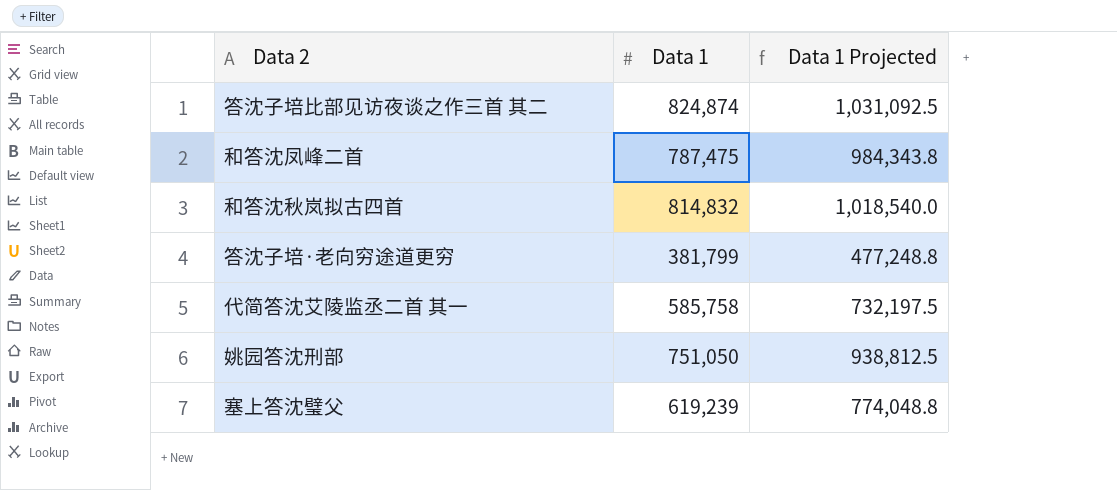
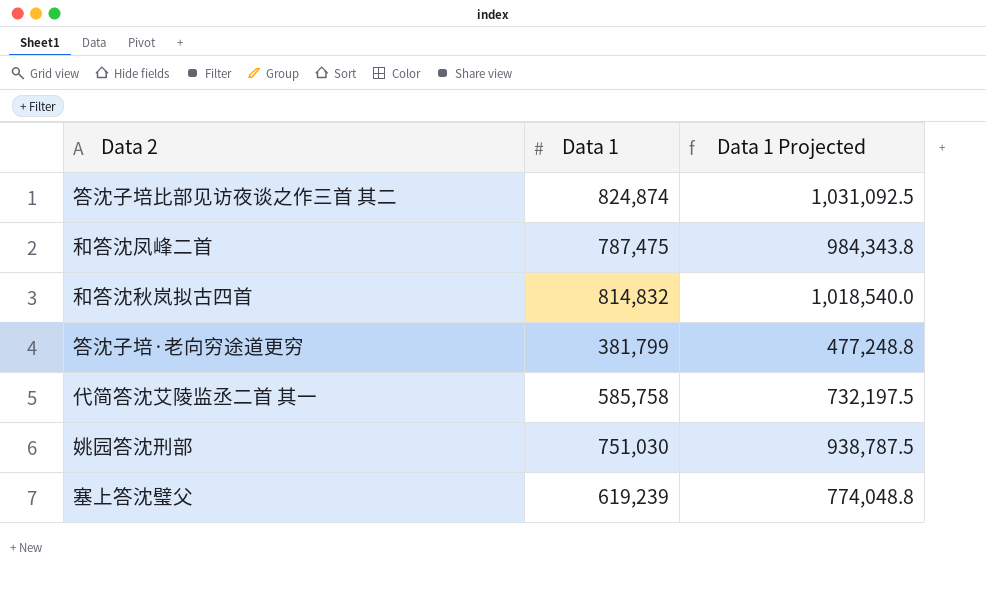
姚园答沈刑部 | Data 1: 751,050 -> 751,030
姚园答沈刑部 | Data 1 Projected: 938,812.5 -> 938,787.5

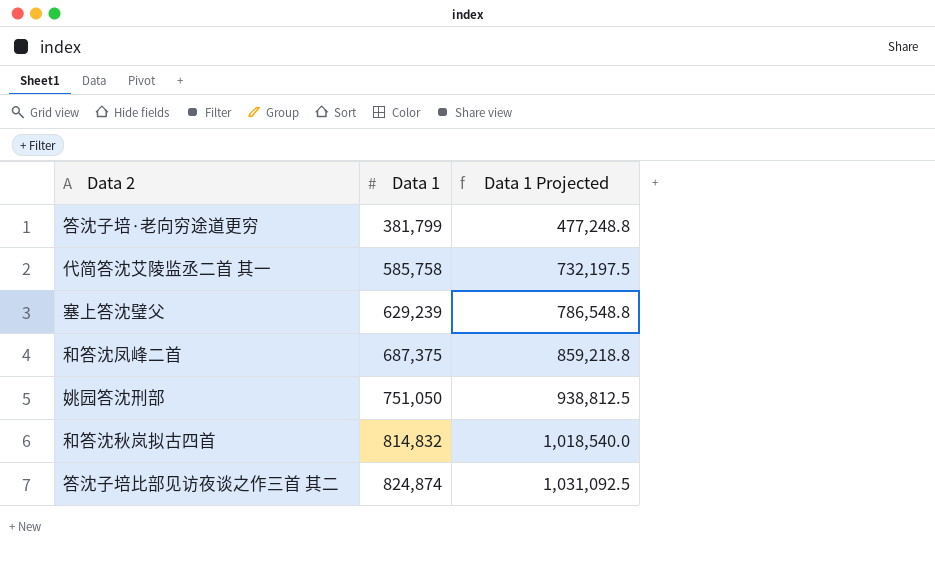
row order: none -> Data 1 ascending
塞上答沈璧父 | Data 1: 619,239 -> 629,239
塞上答沈璧父 | Data 1 Projected: 774,048.8 -> 786,548.8
和答沈凤峰二首 | Data 1: 787,475 -> 687,375
和答沈凤峰二首 | Data 1 Projected: 984,343.8 -> 859,218.8
姚园答沈刑部 | Data 1: 751,030 -> 751,050
姚园答沈刑部 | Data 1 Projected: 938,787.5 -> 938,812.5

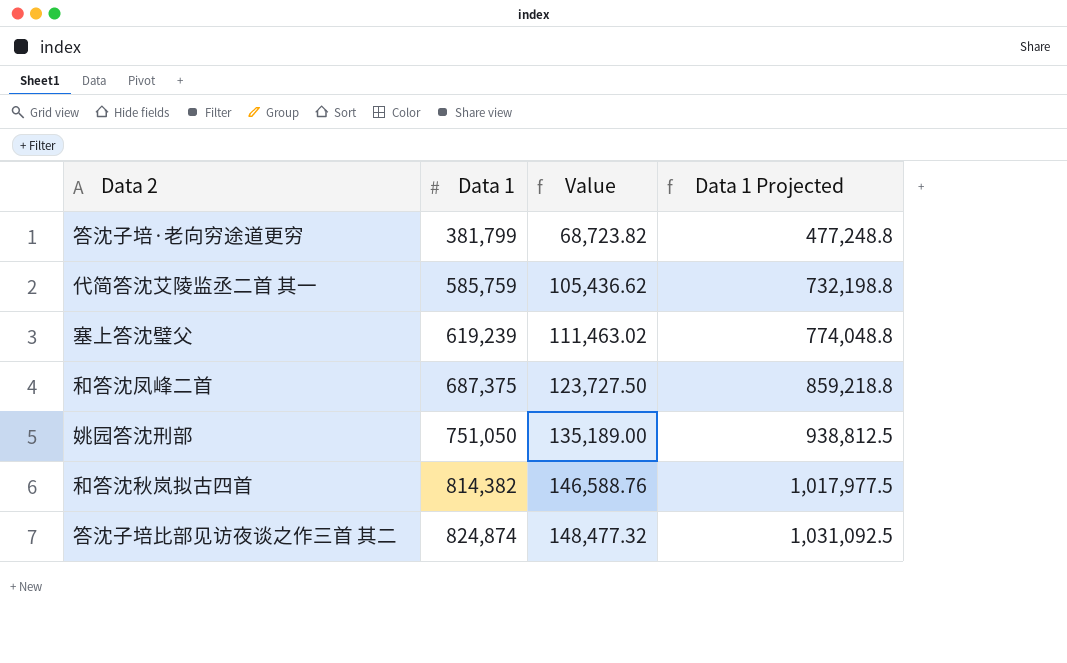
column Value | formula: none -> [Data 1] * 0.18
代简答沈艾陵监丞二首 其一 | Data 1: 585,758 -> 585,759
代简答沈艾陵监丞二首 其一 | Data 1 Projected: 732,197.5 -> 732,198.8
塞上答沈璧父 | Data 1: 629,239 -> 619,239
塞上答沈璧父 | Data 1 Projected: 786,548.8 -> 774,048.8
和答沈秋岚拟古四首 | Data 1: 814,832 -> 814,382
和答沈秋岚拟古四首 | Data 1 Projected: 1,018,540.0 -> 1,017,977.5

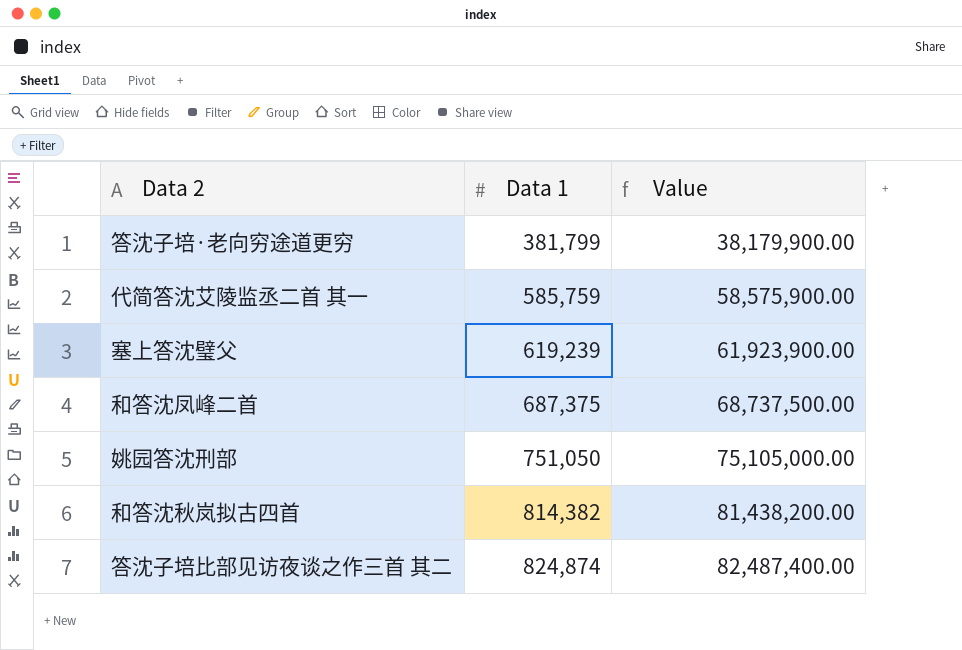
column Data 1 Projected | formula: [Data 1] * 1.25 -> none
column Value | formula: [Data 1] * 0.18 -> [Data 1] * 100

